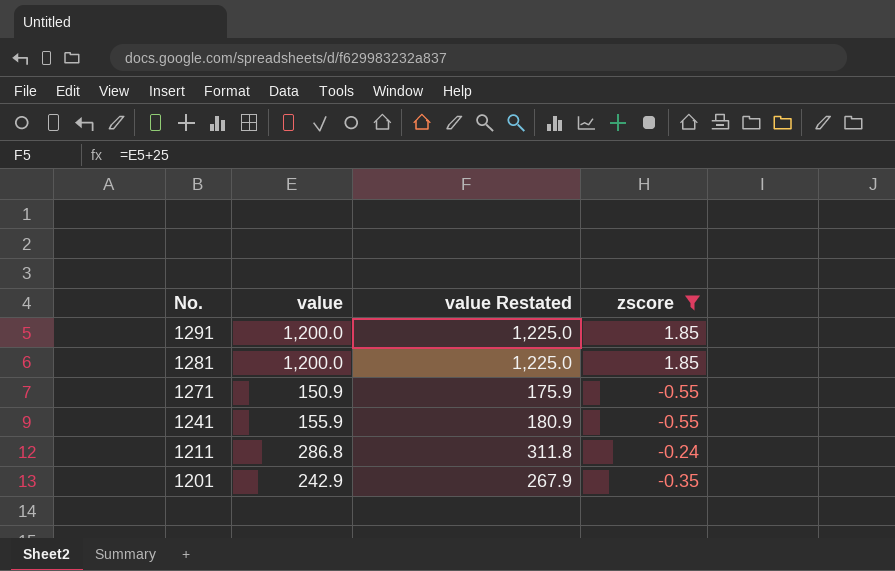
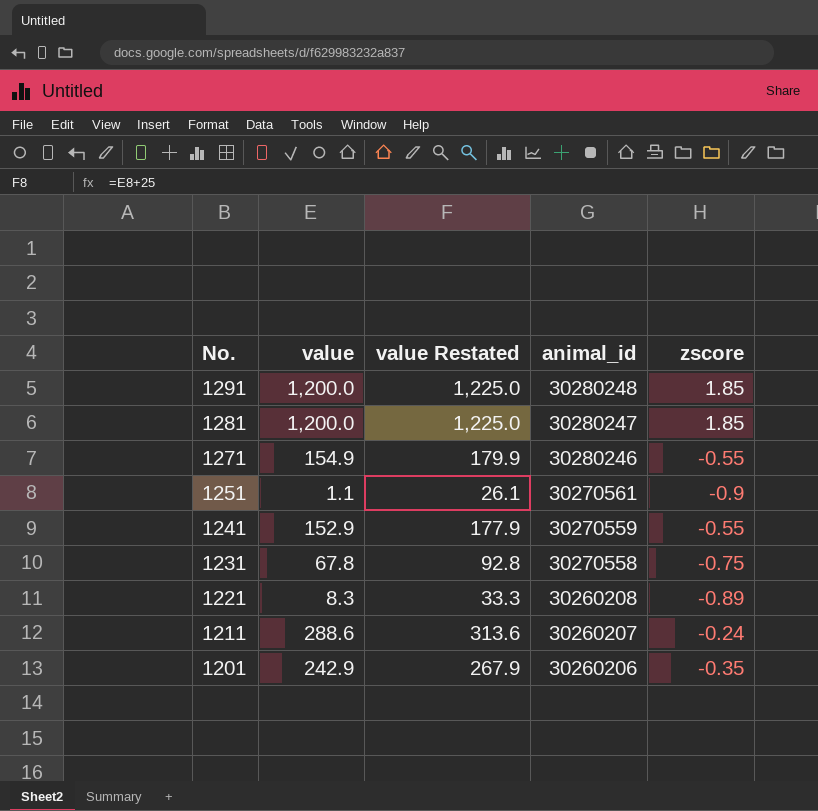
filter: zscore >= -0.55 -> none
column animal_id | position: none -> 4
1271 | value: 150.9 -> 154.9
1271 | value Restated: 175.9 -> 179.9
1241 | value: 155.9 -> 152.9
1241 | value Restated: 180.9 -> 177.9
1211 | value: 286.8 -> 288.6
1211 | value Restated: 311.8 -> 313.6

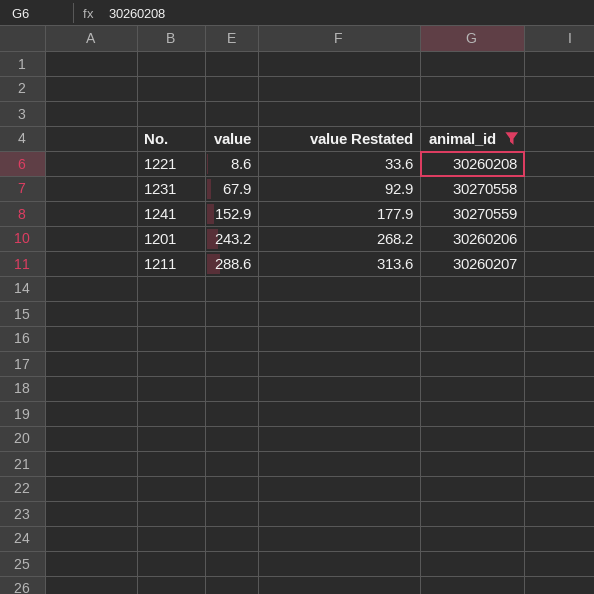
filter: none -> animal_id <= 30270559
row order: No. descending -> value ascending
column zscore | position: 5 -> none
1221 | value: 8.3 -> 8.6
1221 | value Restated: 33.3 -> 33.6
1231 | value: 67.8 -> 67.9
1231 | value Restated: 92.8 -> 92.9
1201 | value: 242.9 -> 243.2
1201 | value Restated: 267.9 -> 268.2

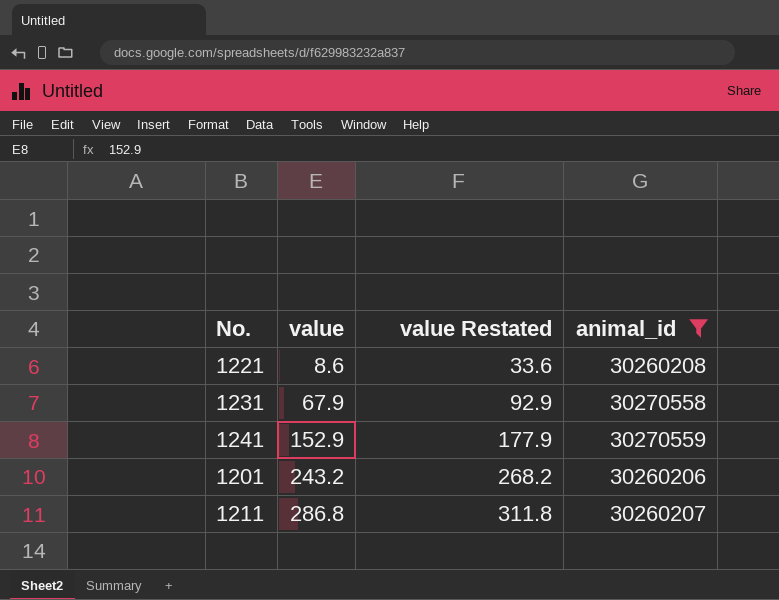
1211 | value: 288.6 -> 286.8
1211 | value Restated: 313.6 -> 311.8

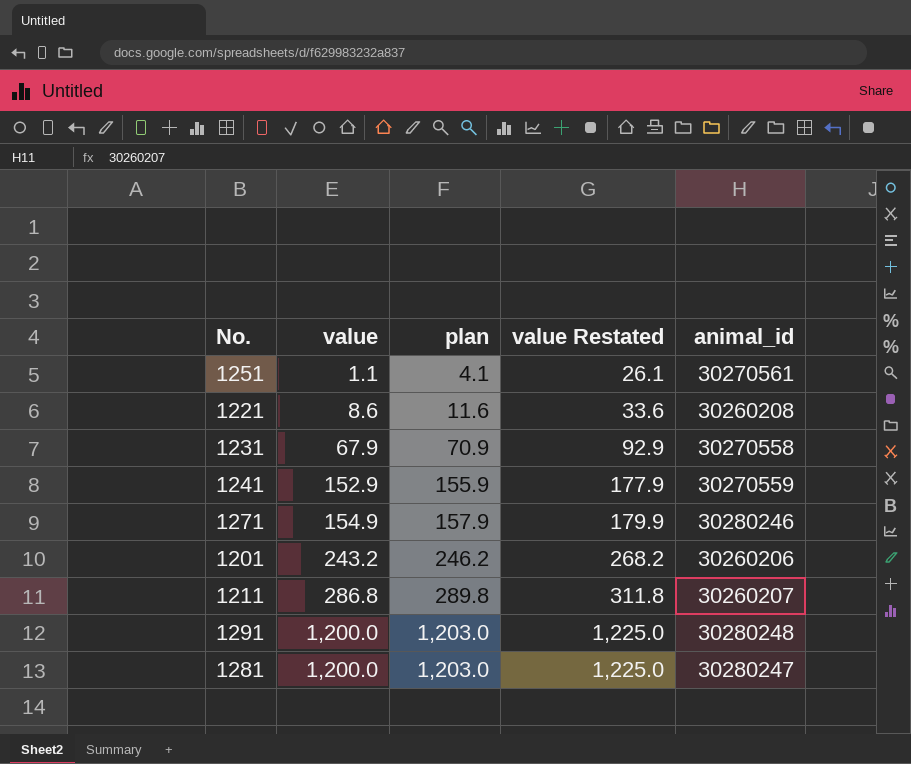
filter: animal_id <= 30270559 -> none
column plan | formula: none -> [value] + 3

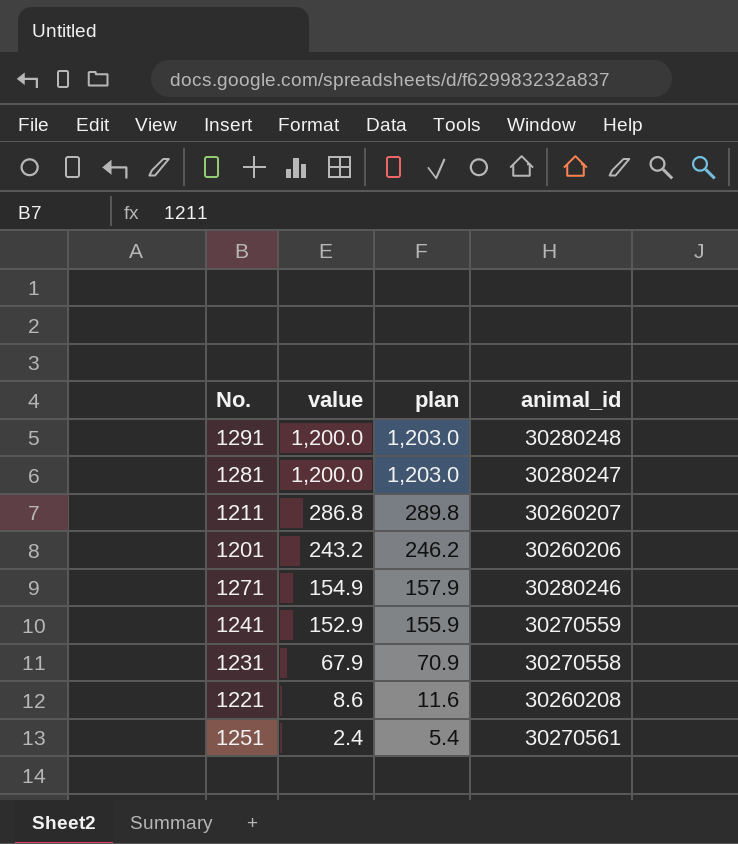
row order: value ascending -> value descending
column value Restated | formula: [value] + 25 -> none
1251 | value: 1.1 -> 2.4
1251 | plan: 4.1 -> 5.4

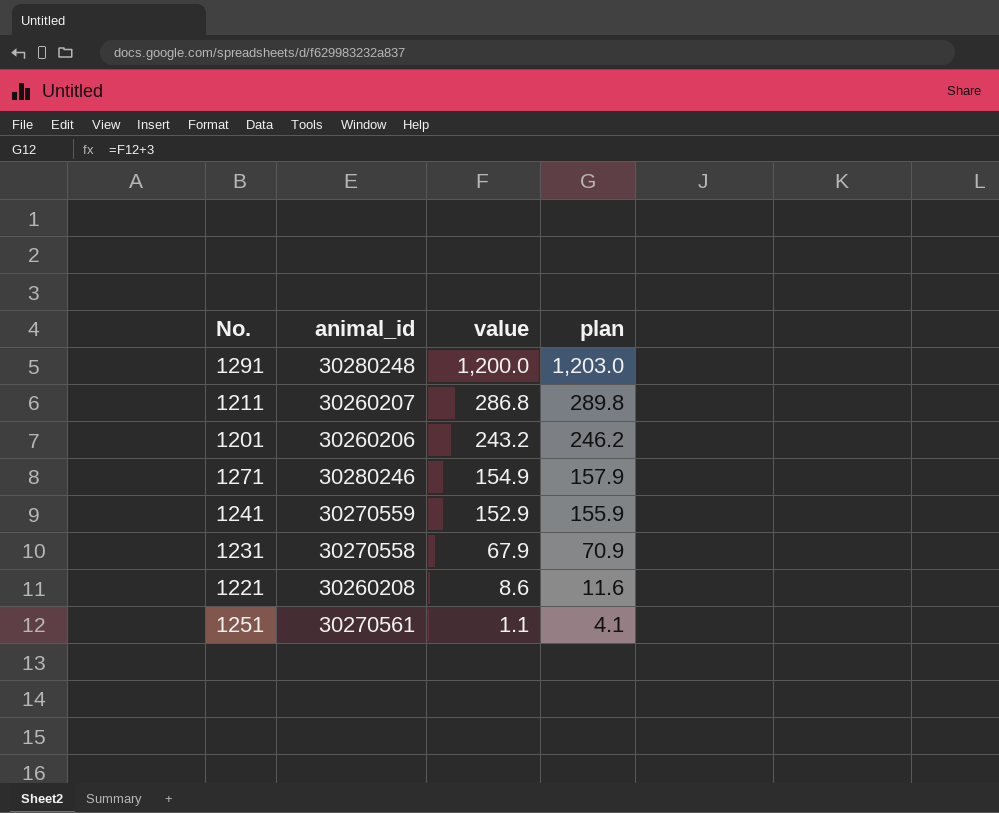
column animal_id | position: 4 -> 2
row 1281: 1,200.0 | 1,203.0 | 30280247 -> none
1251 | value: 2.4 -> 1.1
1251 | plan: 5.4 -> 4.1

